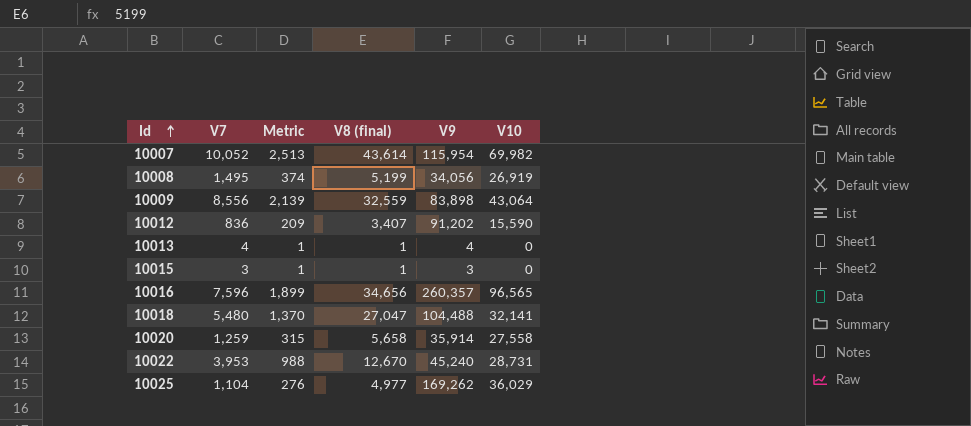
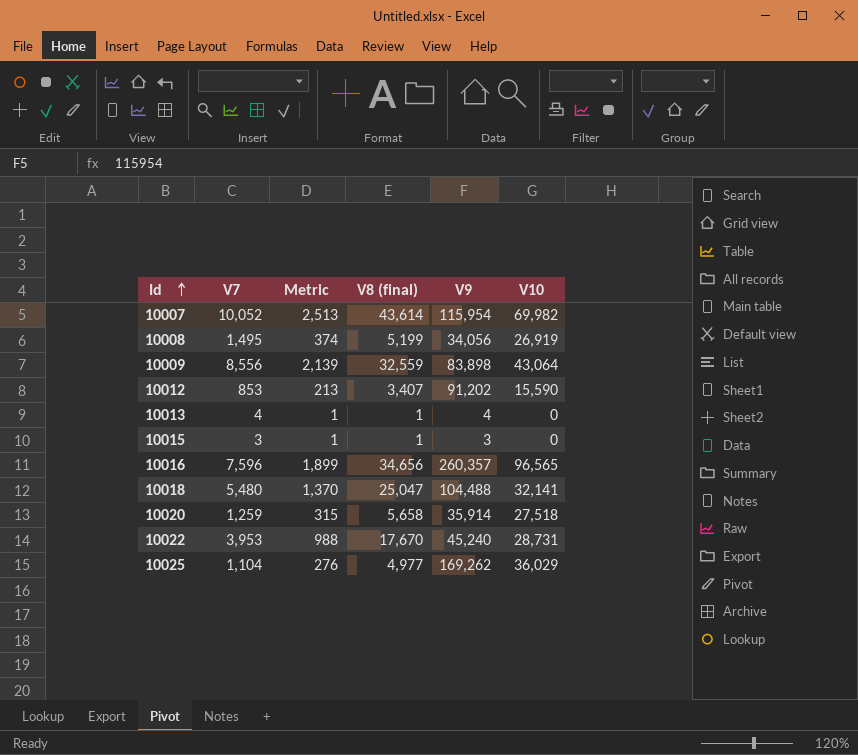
10012 | V7: 836 -> 853
10012 | Metric: 209 -> 213
10018 | V8 (final): 27,047 -> 25,047
10020 | V10: 27,558 -> 27,518
10022 | V8 (final): 12,670 -> 17,670

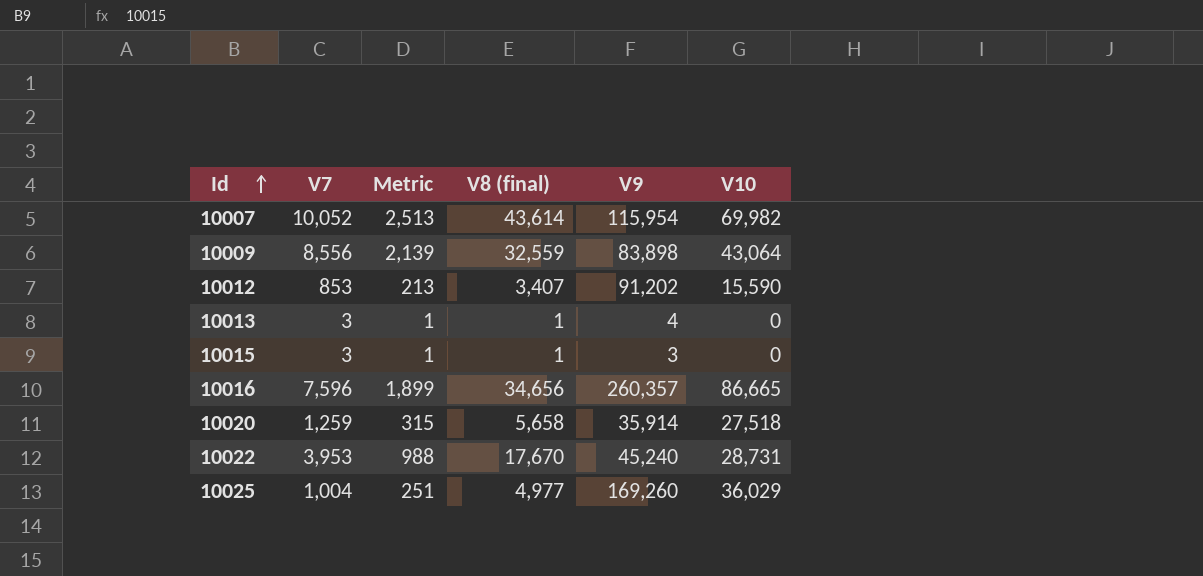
row 10008: 1,495 | 374 | 5,199 | 34,056 | 26,919 -> none
row 10018: 5,480 | 1,370 | 25,047 | 104,488 | 32,141 -> none
10013 | V7: 4 -> 3
10016 | V10: 96,565 -> 86,665
10025 | V7: 1,104 -> 1,004
10025 | Metric: 276 -> 251
10025 | V9: 169,262 -> 169,260

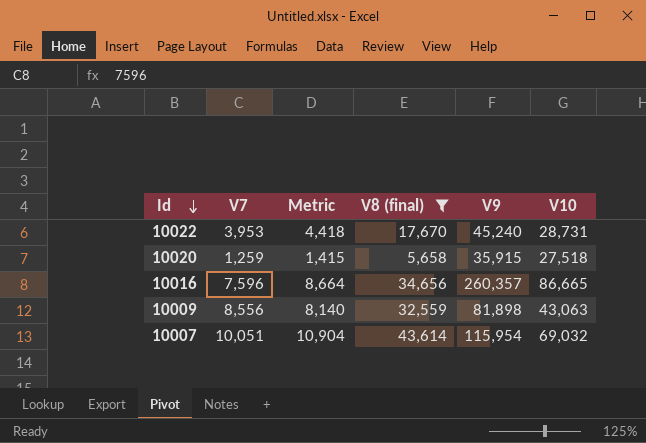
filter: none -> V8 (final) >= 5,658
row order: Id ascending -> Id descending
column Metric | formula: [V7] * 0.25 -> [V8 (final)] * 0.25
10020 | V9: 35,914 -> 35,915
10009 | V9: 83,898 -> 81,898
10009 | V10: 43,064 -> 43,063
10007 | V7: 10,052 -> 10,051
10007 | V10: 69,982 -> 69,032

